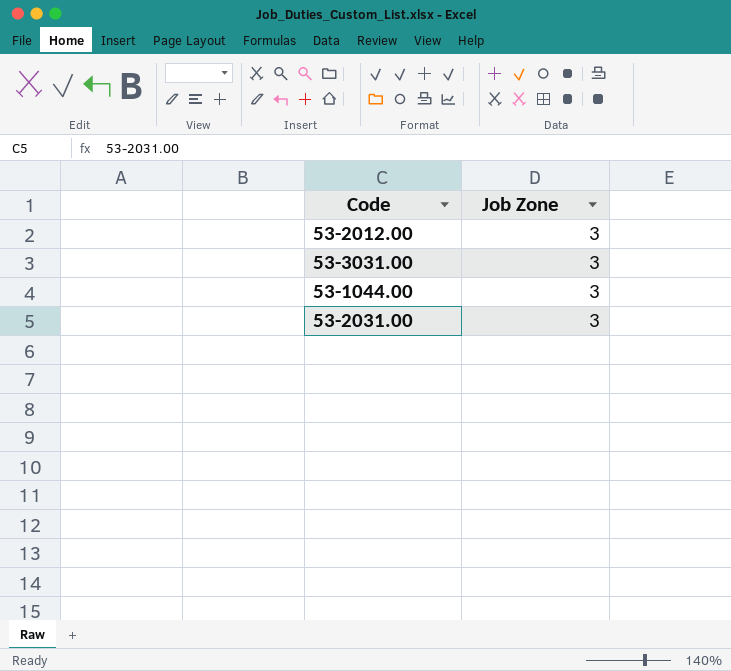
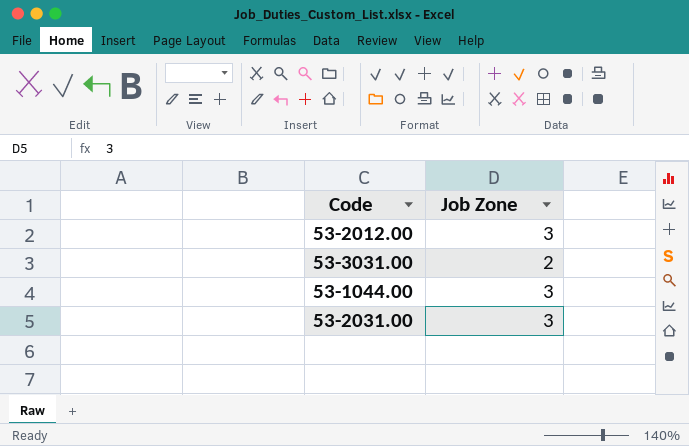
53-3031.00 | Job Zone: 3 -> 2

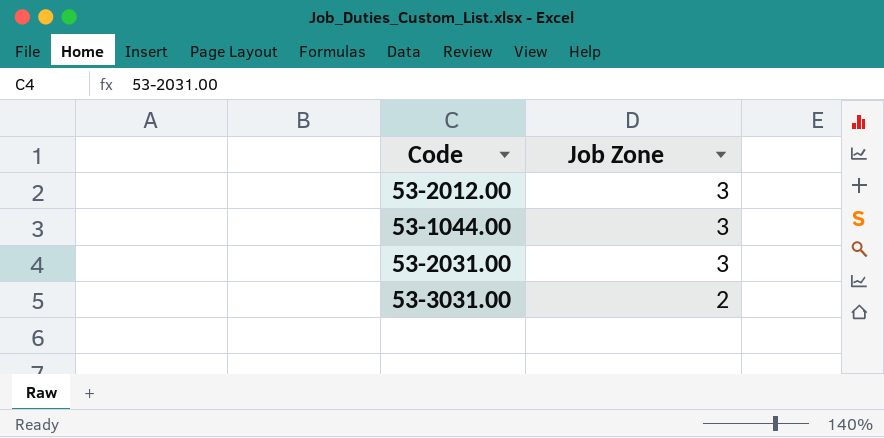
row order: none -> Job Zone descending

